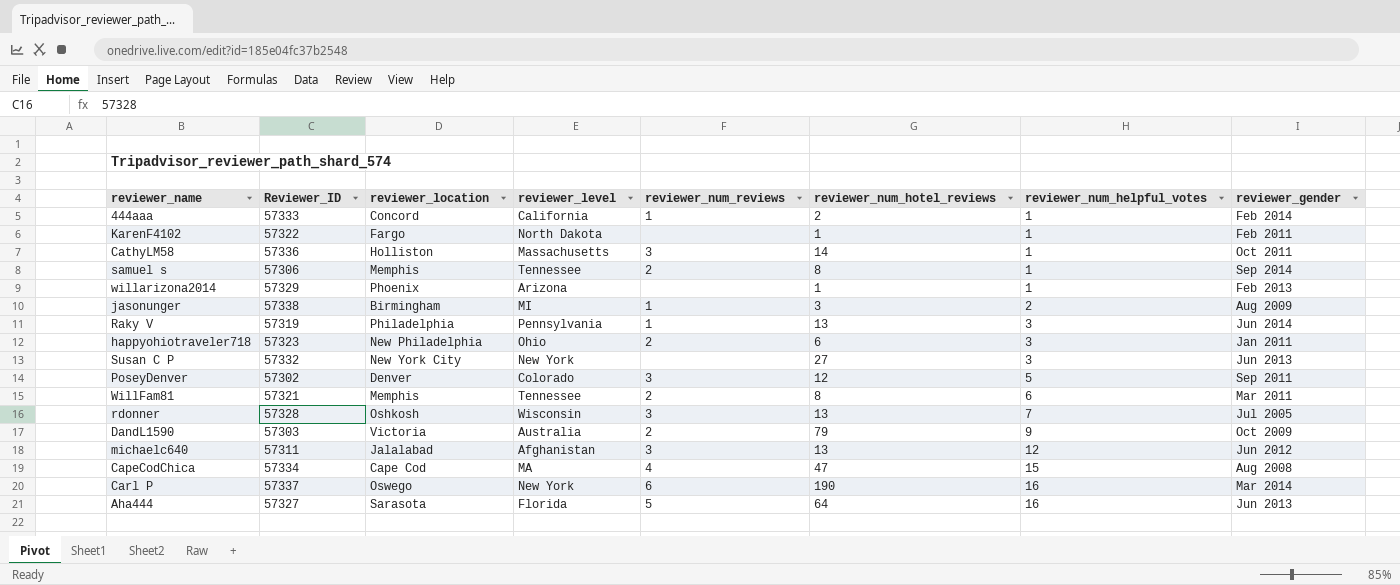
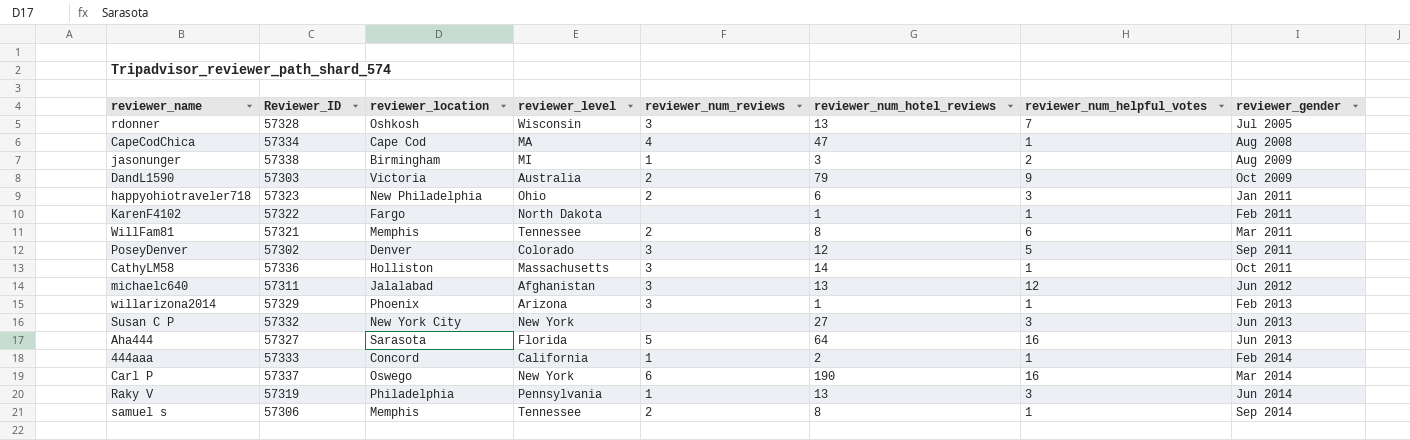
row order: reviewer_num_helpful_votes ascending -> reviewer_gender ascending
CapeCodChica | reviewer_num_helpful_votes: 15 -> 1
willarizona2014 | reviewer_num_reviews: none -> 3

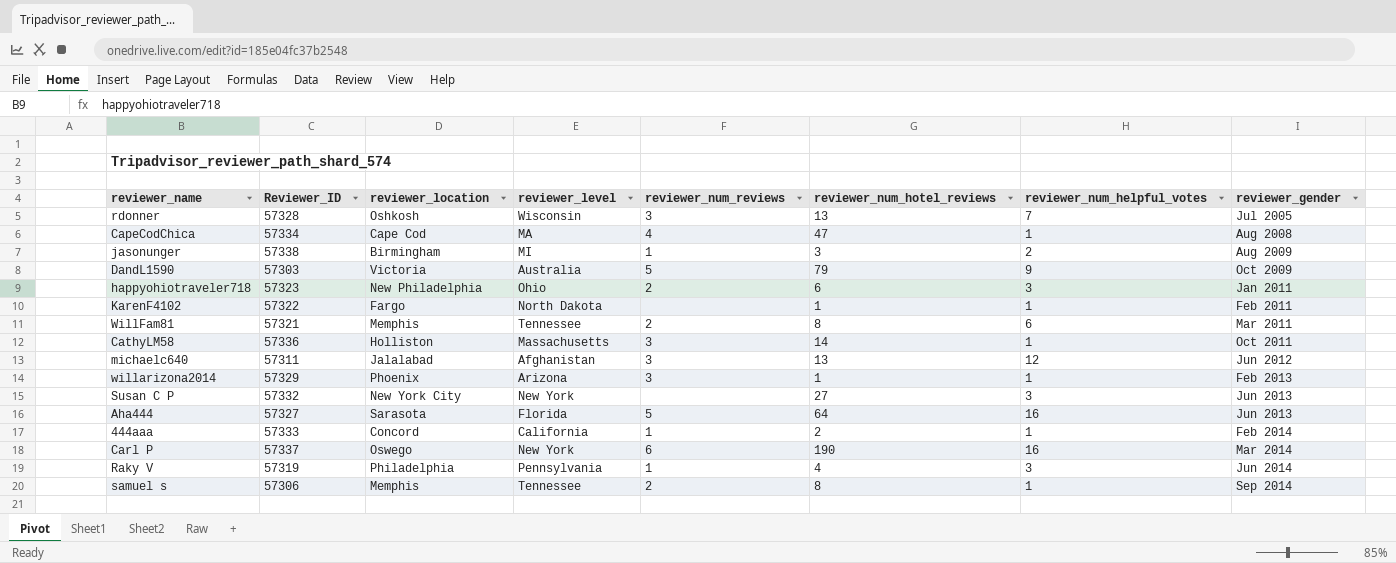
row PoseyDenver: 57302 | Denver | Colorado | 3 | 12 | 5 | Sep 2011 -> none
DandL1590 | reviewer_num_reviews: 2 -> 5
Raky V | reviewer_num_hotel_reviews: 13 -> 4

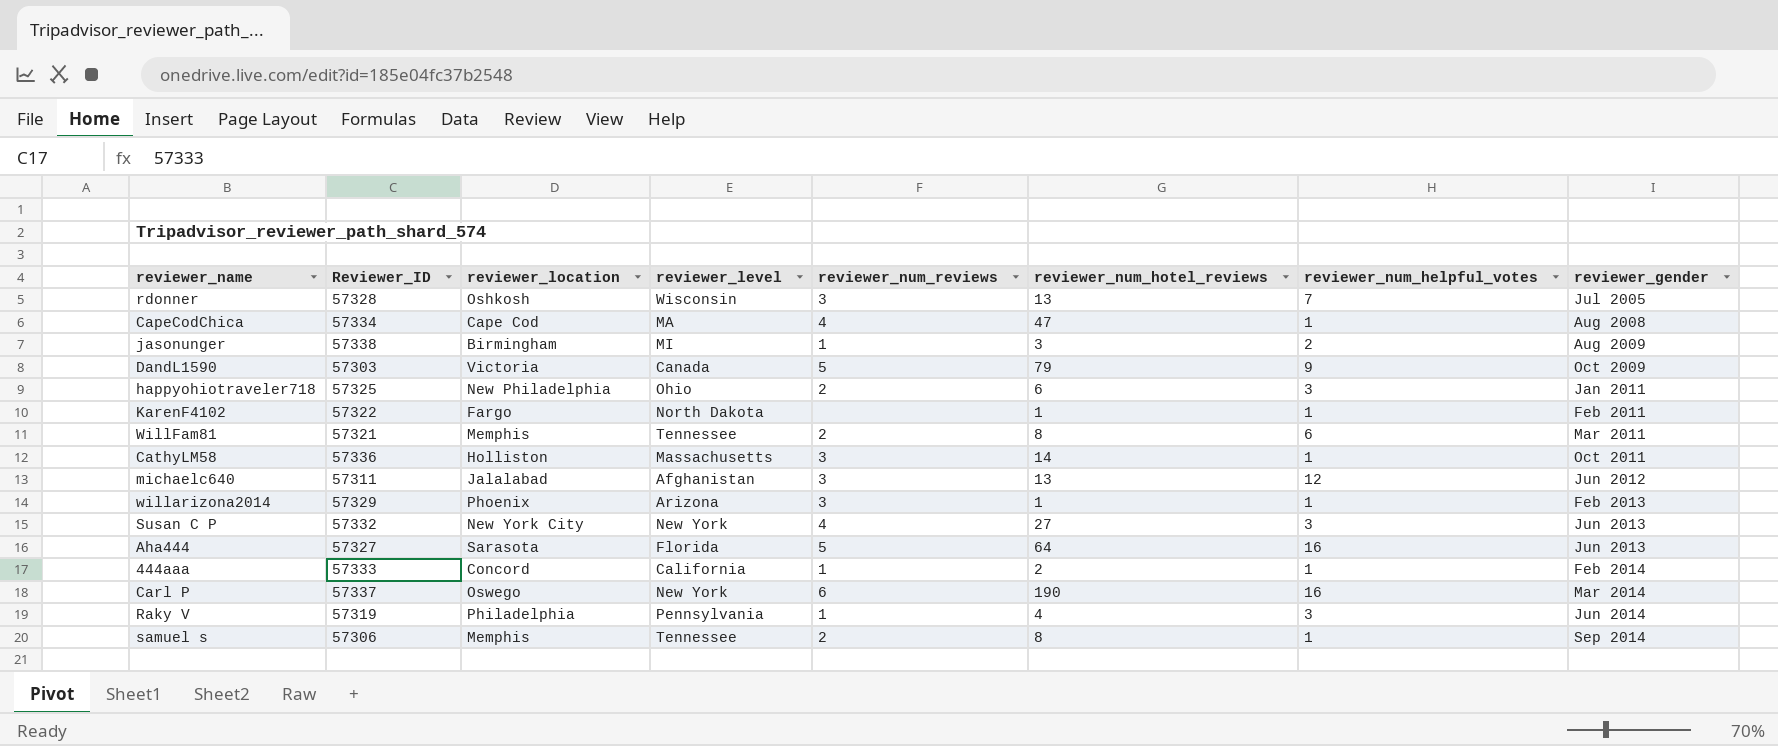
DandL1590 | reviewer_level: Australia -> Canada
happyohiotraveler718 | Reviewer_ID: 57323 -> 57325
Susan C P | reviewer_num_reviews: none -> 4

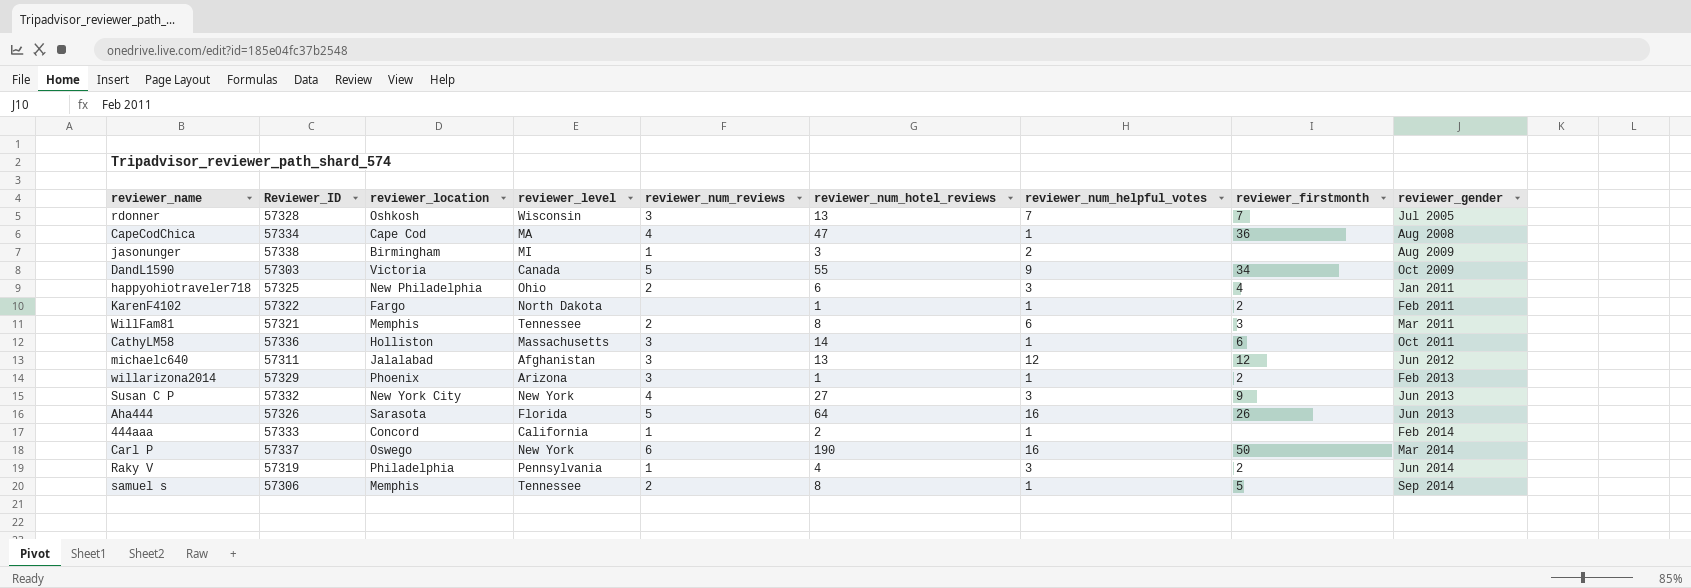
column reviewer_firstmonth | position: none -> 8
DandL1590 | reviewer_num_hotel_reviews: 79 -> 55
Aha444 | Reviewer_ID: 57327 -> 57326

